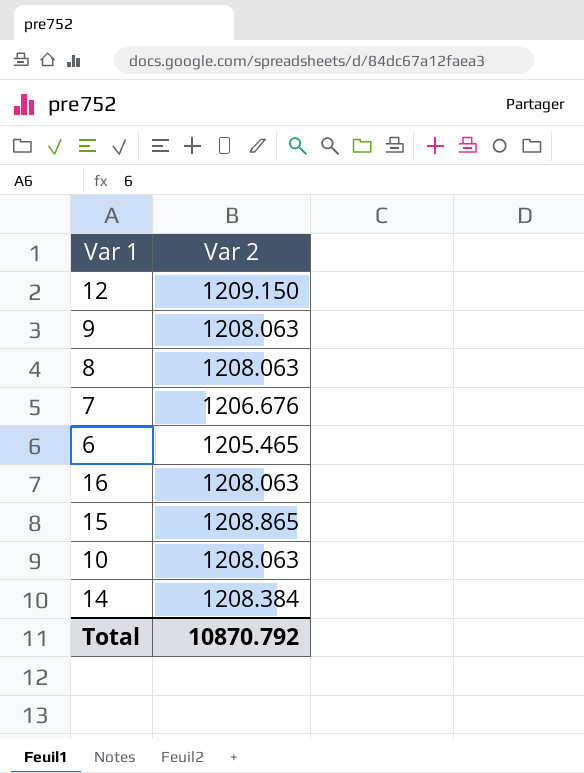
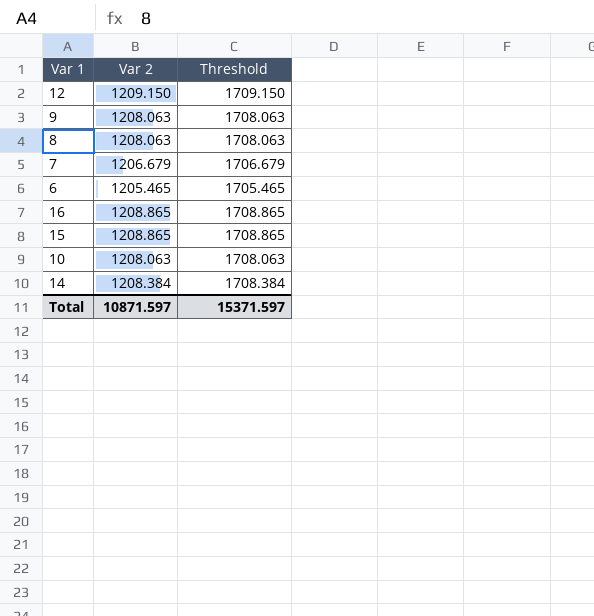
column Threshold | formula: none -> [Var 2] + 500
7 | Var 2: 1206.676 -> 1206.679
16 | Var 2: 1208.063 -> 1208.865
Total | Var 2: 10870.792 -> 10871.597

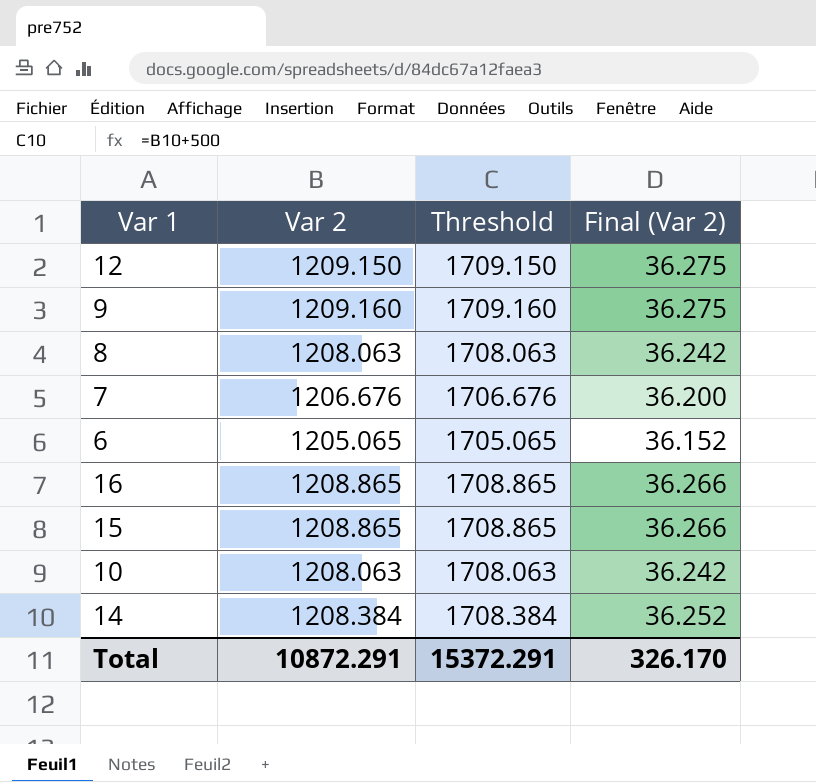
column Final (Var 2) | formula: none -> [Var 2] * 0.03
9 | Var 2: 1208.063 -> 1209.160
9 | Threshold: 1708.063 -> 1709.160
7 | Var 2: 1206.679 -> 1206.676
7 | Threshold: 1706.679 -> 1706.676
6 | Var 2: 1205.465 -> 1205.065
6 | Threshold: 1705.465 -> 1705.065
Total | Var 2: 10871.597 -> 10872.291
Total | Threshold: 15371.597 -> 15372.291

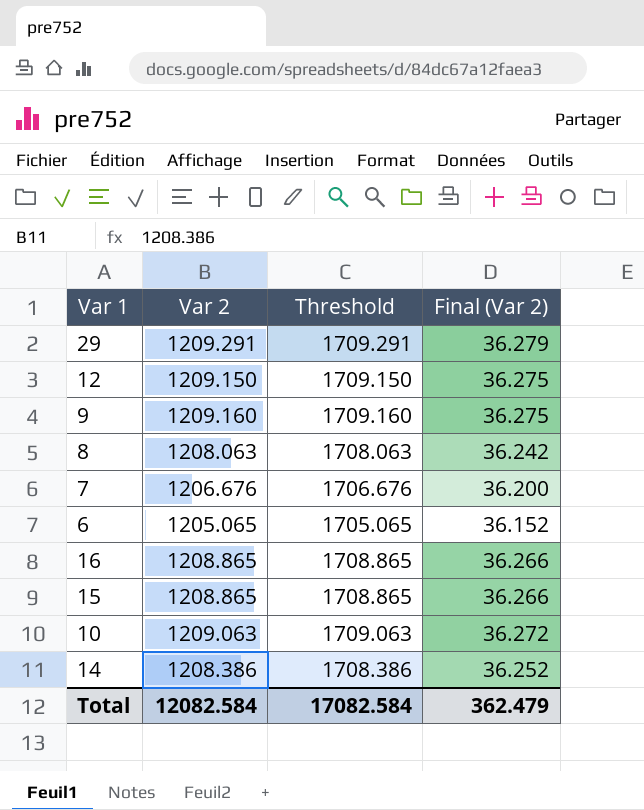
row 29: none -> 1209.291 | 1709.291 | 36.279
10 | Var 2: 1208.063 -> 1209.063
10 | Threshold: 1708.063 -> 1709.063
10 | Final (Var 2): 36.242 -> 36.272
14 | Var 2: 1208.384 -> 1208.386
14 | Threshold: 1708.384 -> 1708.386
Total | Var 2: 10872.291 -> 12082.584
Total | Threshold: 15372.291 -> 17082.584
Total | Final (Var 2): 326.170 -> 362.479

